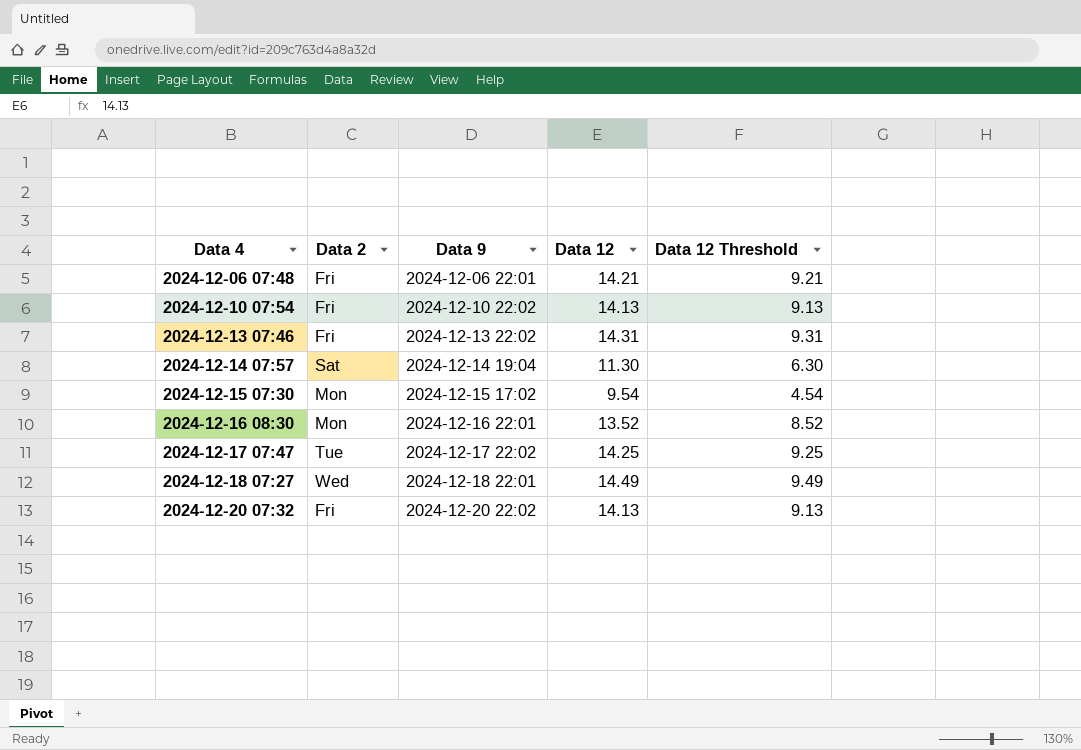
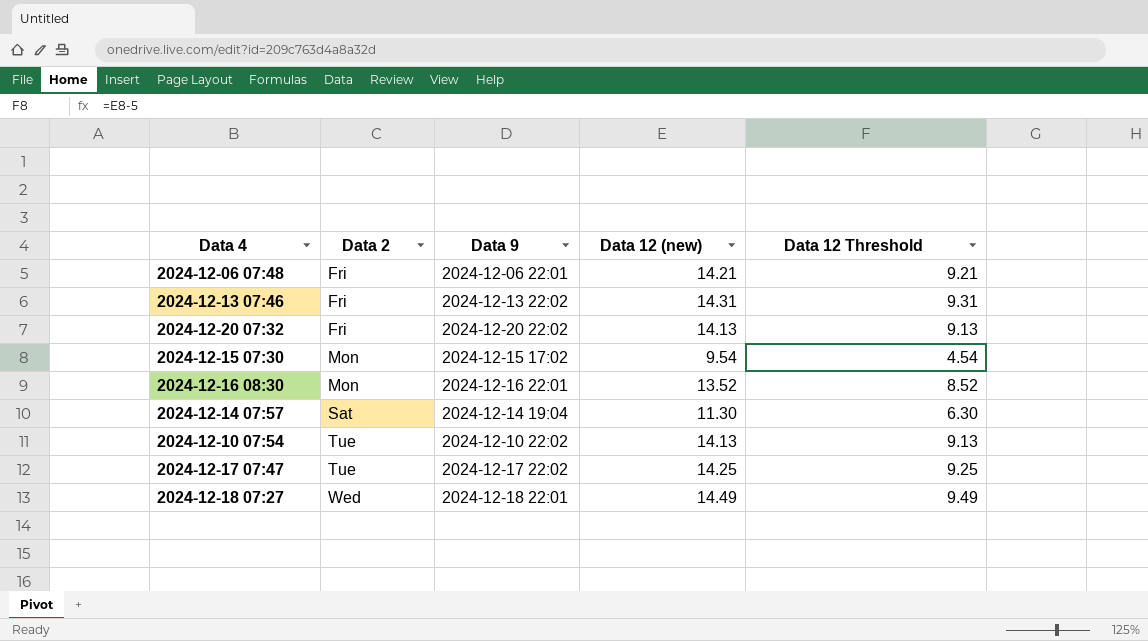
row order: Data 4 ascending -> Data 2 ascending
column name: Data 12 -> Data 12 (new)
2024-12-10 07:54 | Data 2: Fri -> Tue

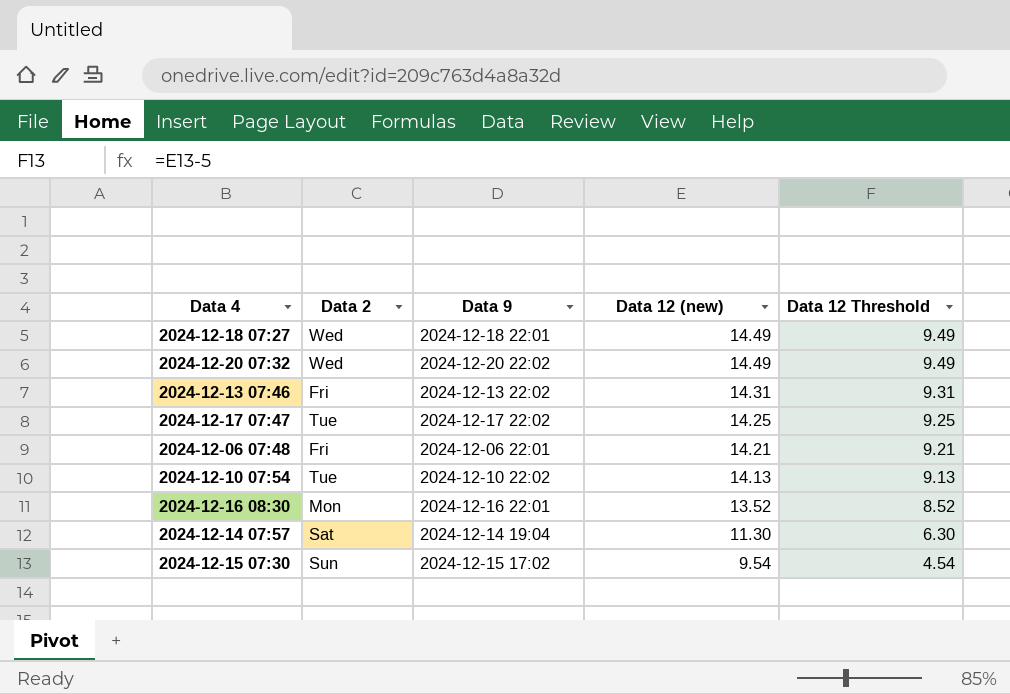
row order: Data 2 ascending -> Data 12 (new) descending
2024-12-20 07:32 | Data 2: Fri -> Wed
2024-12-20 07:32 | Data 12 (new): 14.13 -> 14.49
2024-12-20 07:32 | Data 12 Threshold: 9.13 -> 9.49
2024-12-15 07:30 | Data 2: Mon -> Sun

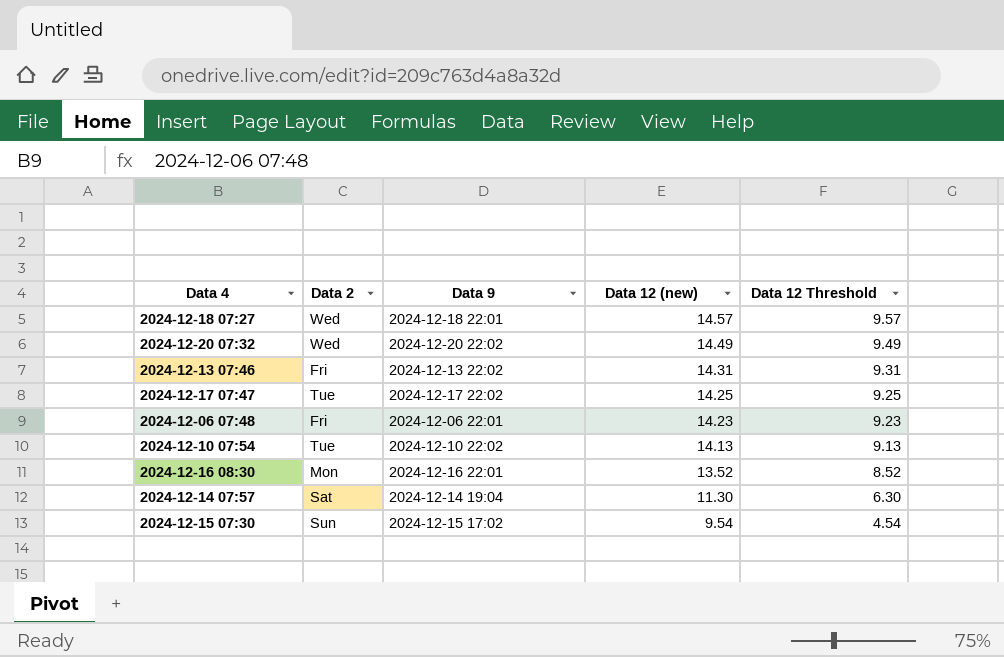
2024-12-18 07:27 | Data 12 (new): 14.49 -> 14.57
2024-12-18 07:27 | Data 12 Threshold: 9.49 -> 9.57
2024-12-06 07:48 | Data 12 (new): 14.21 -> 14.23
2024-12-06 07:48 | Data 12 Threshold: 9.21 -> 9.23

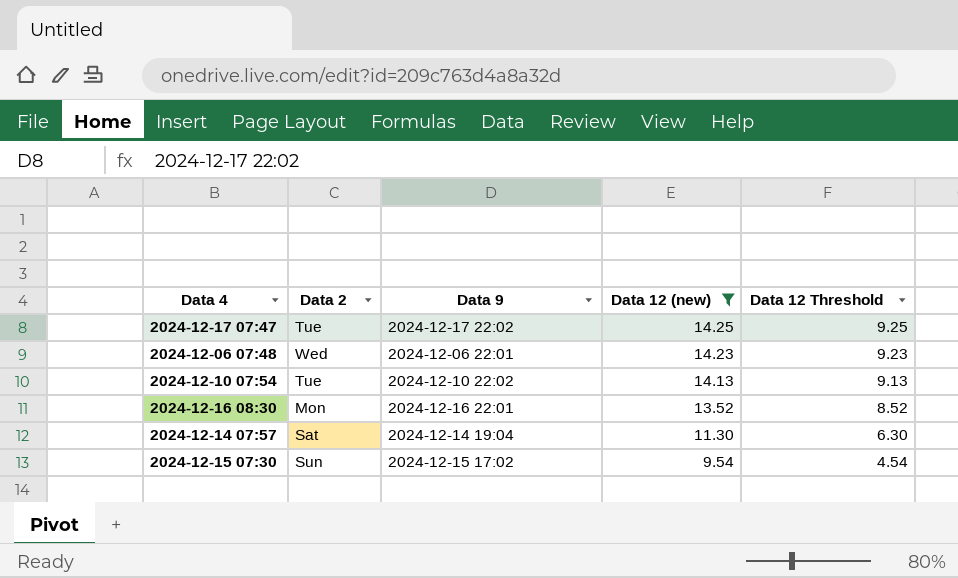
filter: none -> Data 12 (new) <= 14.25
2024-12-06 07:48 | Data 2: Fri -> Wed

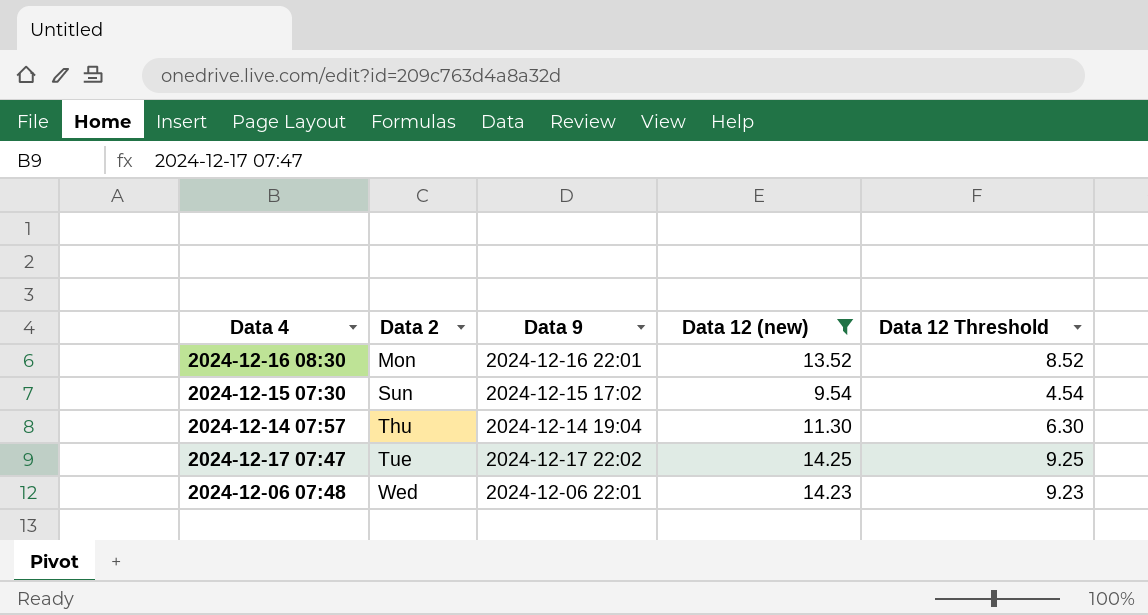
row order: Data 12 (new) descending -> Data 2 ascending
row 2024-12-10 07:54: Tue | 2024-12-10 22:02 | 14.13 | 9.13 -> none
2024-12-14 07:57 | Data 2: Sat -> Thu

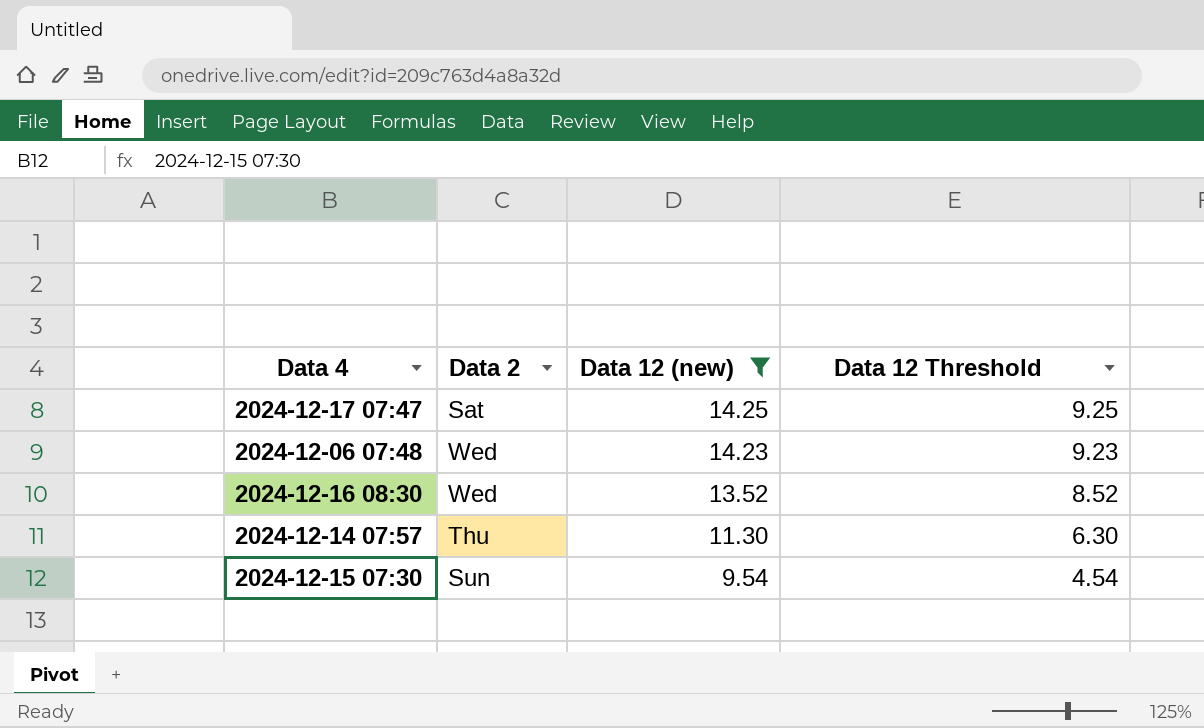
row order: Data 2 ascending -> Data 12 (new) descending
column Data 9 | position: 3 -> none
2024-12-17 07:47 | Data 2: Tue -> Sat
2024-12-16 08:30 | Data 2: Mon -> Wed

